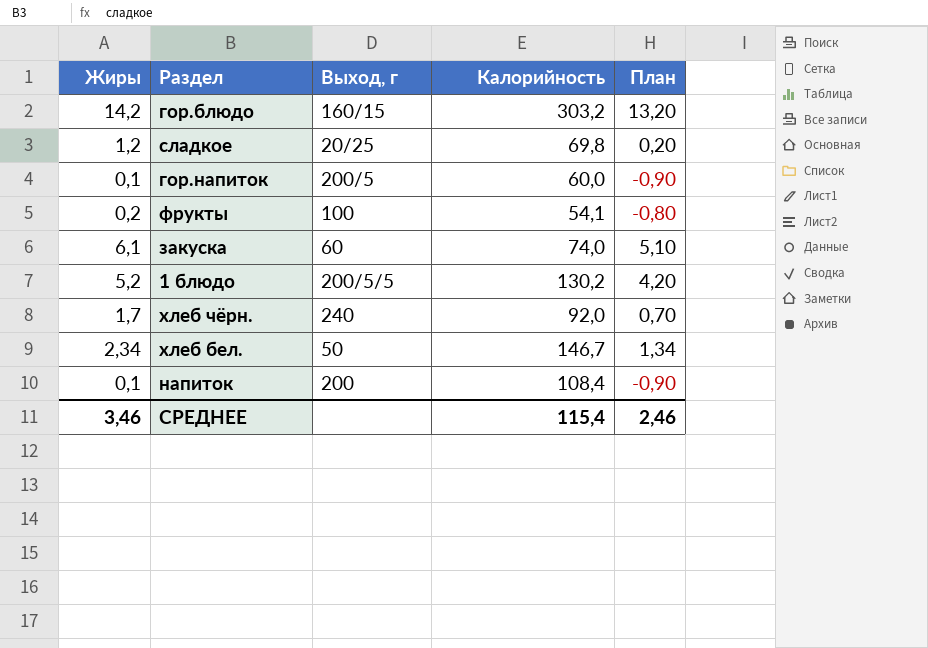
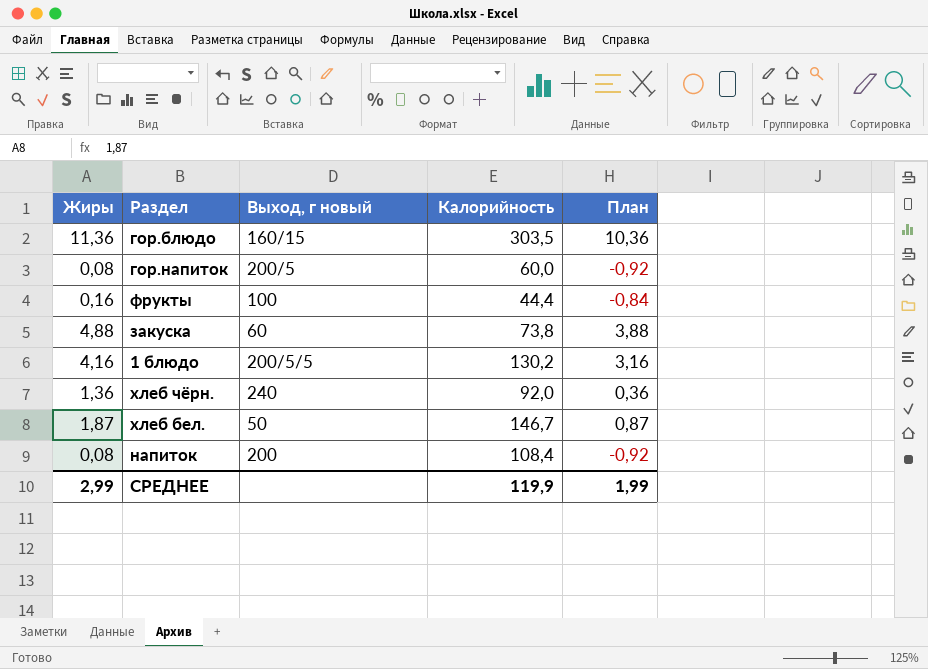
column name: Выход, г -> Выход, г новый
row сладкое: 1,2 | 20/25 | 69,8 | 0,20 -> none
гор.блюдо | Жиры: 14,2 -> 11,36
гор.блюдо | Калорийность: 303,2 -> 303,5
гор.блюдо | План: 13,20 -> 10,36
гор.напиток | Жиры: 0,1 -> 0,08
гор.напиток | План: -0,90 -> -0,92
фрукты | Жиры: 0,2 -> 0,16
фрукты | Калорийность: 54,1 -> 44,4
фрукты | План: -0,80 -> -0,84
закуска | Жиры: 6,1 -> 4,88
закуска | Калорийность: 74,0 -> 73,8
закуска | План: 5,10 -> 3,88
1 блюдо | Жиры: 5,2 -> 4,16
1 блюдо | План: 4,20 -> 3,16
хлеб чёрн. | Жиры: 1,7 -> 1,36
хлеб чёрн. | План: 0,70 -> 0,36
хлеб бел. | Жиры: 2,34 -> 1,87
хлеб бел. | План: 1,34 -> 0,87
напиток | Жиры: 0,1 -> 0,08
напиток | План: -0,90 -> -0,92
СРЕДНЕЕ | Жиры: 3,46 -> 2,99
СРЕДНЕЕ | Калорийность: 115,4 -> 119,9
СРЕДНЕЕ | План: 2,46 -> 1,99

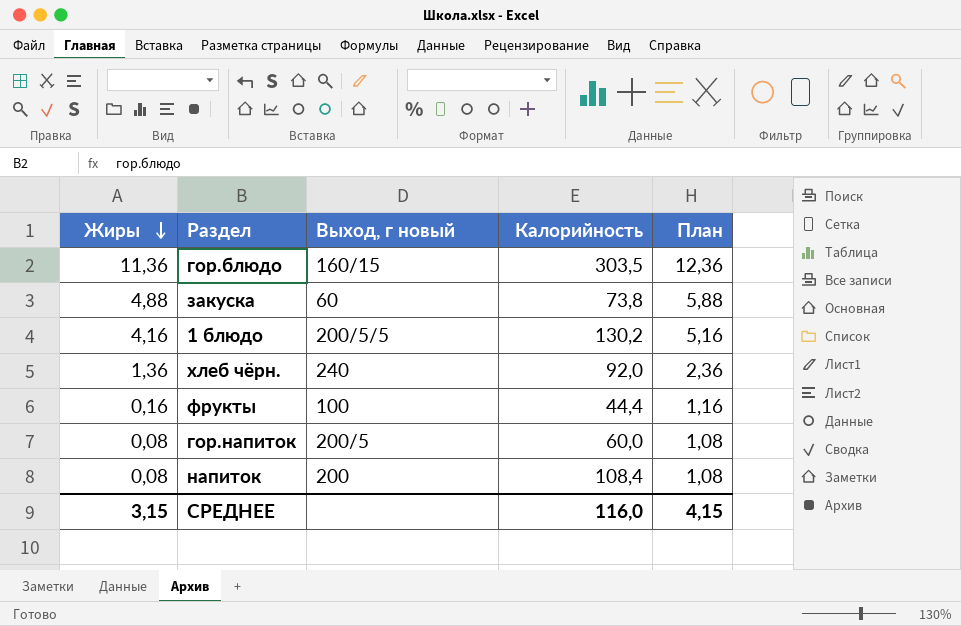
row order: none -> Жиры descending
column План | formula: [Жиры] - 1 -> [Жиры] + 1
row хлеб бел.: 1,87 | 50 | 146,7 | 0,87 -> none
СРЕДНЕЕ | Жиры: 2,99 -> 3,15
СРЕДНЕЕ | Калорийность: 119,9 -> 116,0
СРЕДНЕЕ | План: 1,99 -> 4,15

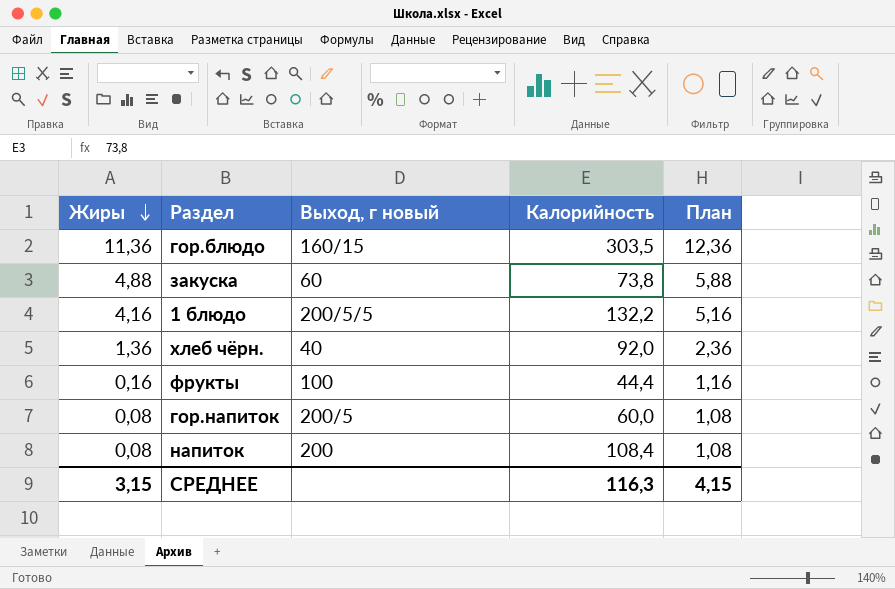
1 блюдо | Калорийность: 130,2 -> 132,2
хлеб чёрн. | Выход, г новый: 240 -> 40
СРЕДНЕЕ | Калорийность: 116,0 -> 116,3

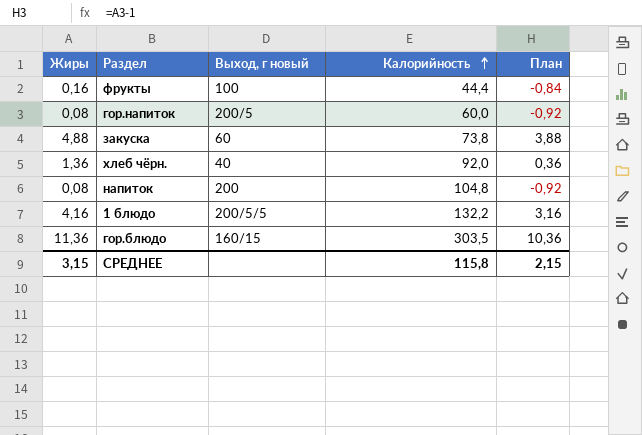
row order: Жиры descending -> Калорийность ascending
column План | formula: [Жиры] + 1 -> [Жиры] - 1
напиток | Калорийность: 108,4 -> 104,8
СРЕДНЕЕ | Калорийность: 116,3 -> 115,8
СРЕДНЕЕ | План: 4,15 -> 2,15

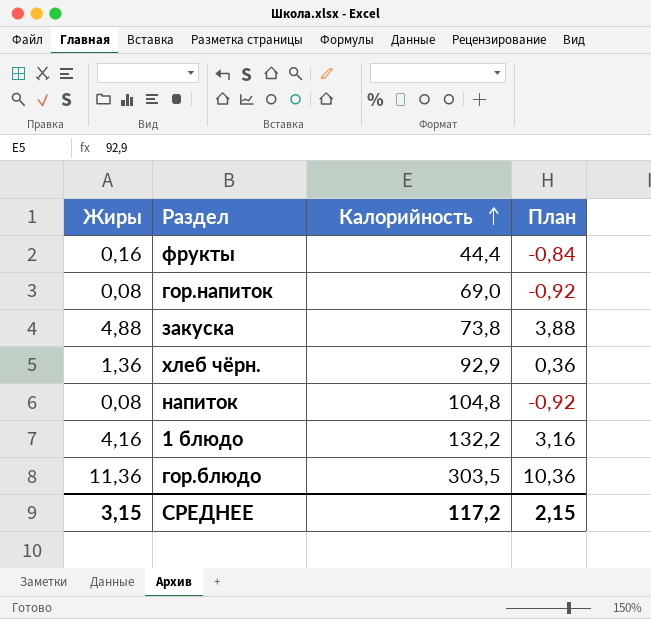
column Выход, г новый | position: 3 -> none
гор.напиток | Калорийность: 60,0 -> 69,0
хлеб чёрн. | Калорийность: 92,0 -> 92,9
СРЕДНЕЕ | Калорийность: 115,8 -> 117,2

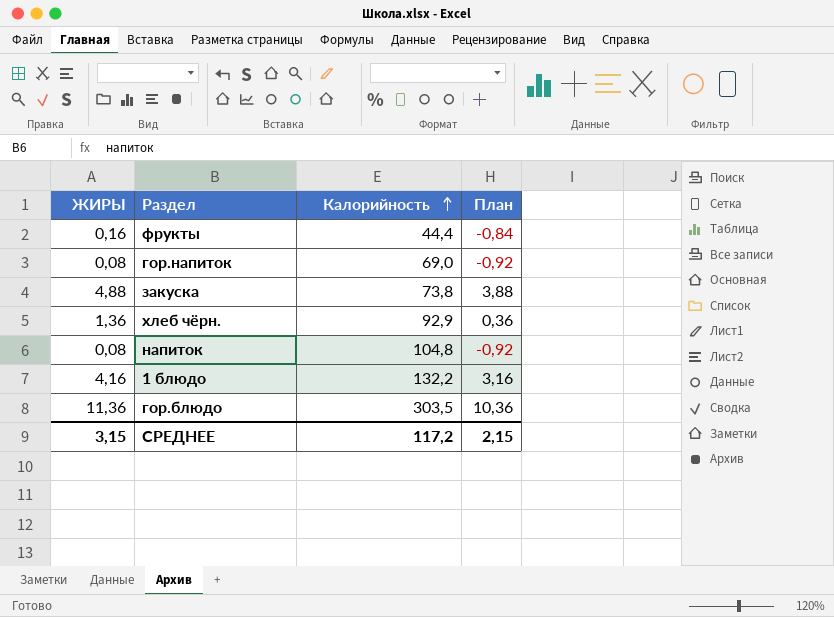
column name: Жиры -> ЖИРЫ

